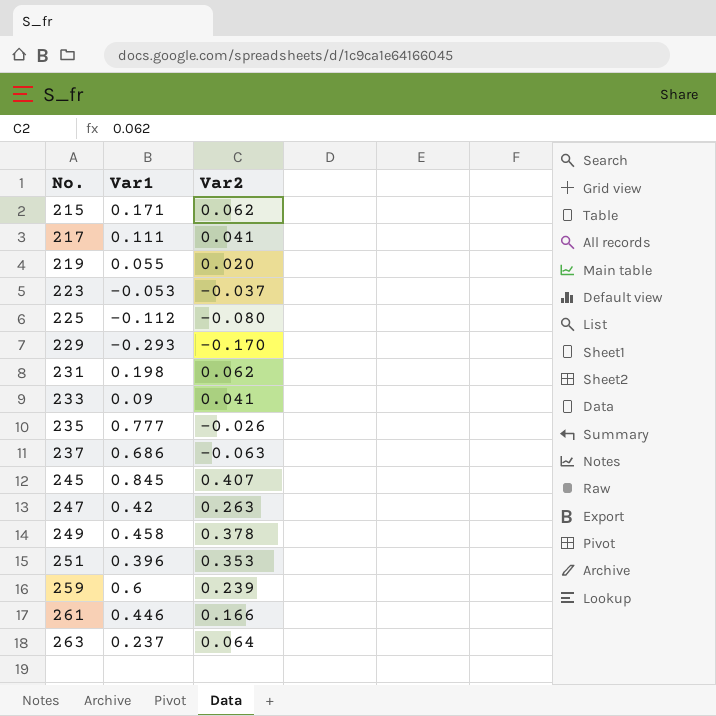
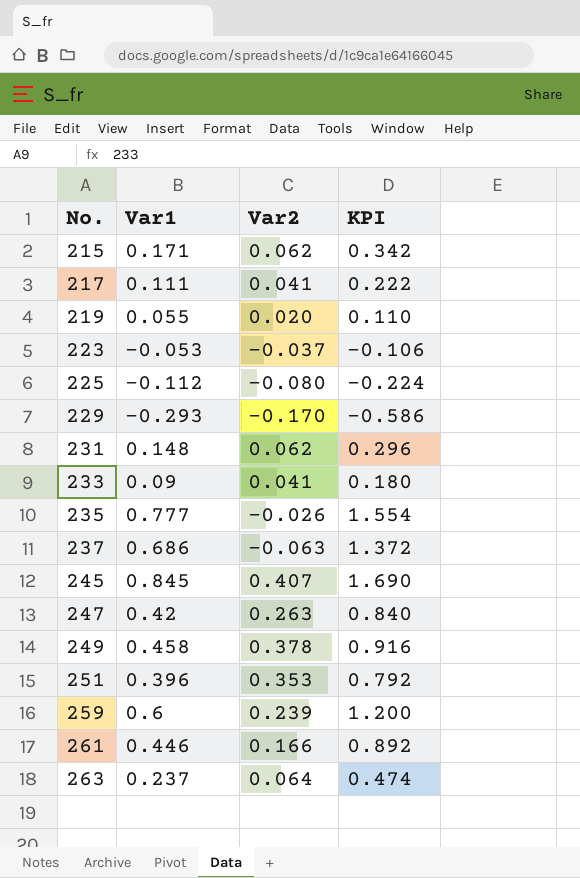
column KPI | formula: none -> [Var1] * 2
231 | Var1: 0.198 -> 0.148

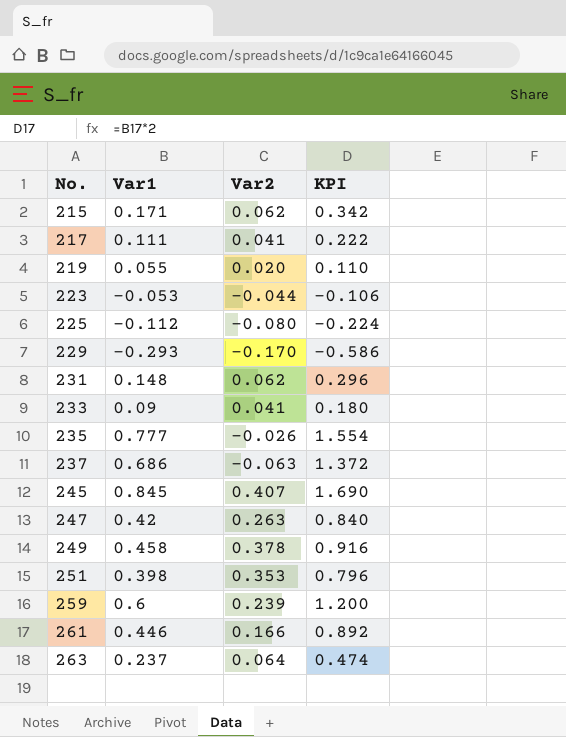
223 | Var2: -0.037 -> -0.044
251 | Var1: 0.396 -> 0.398
251 | KPI: 0.792 -> 0.796

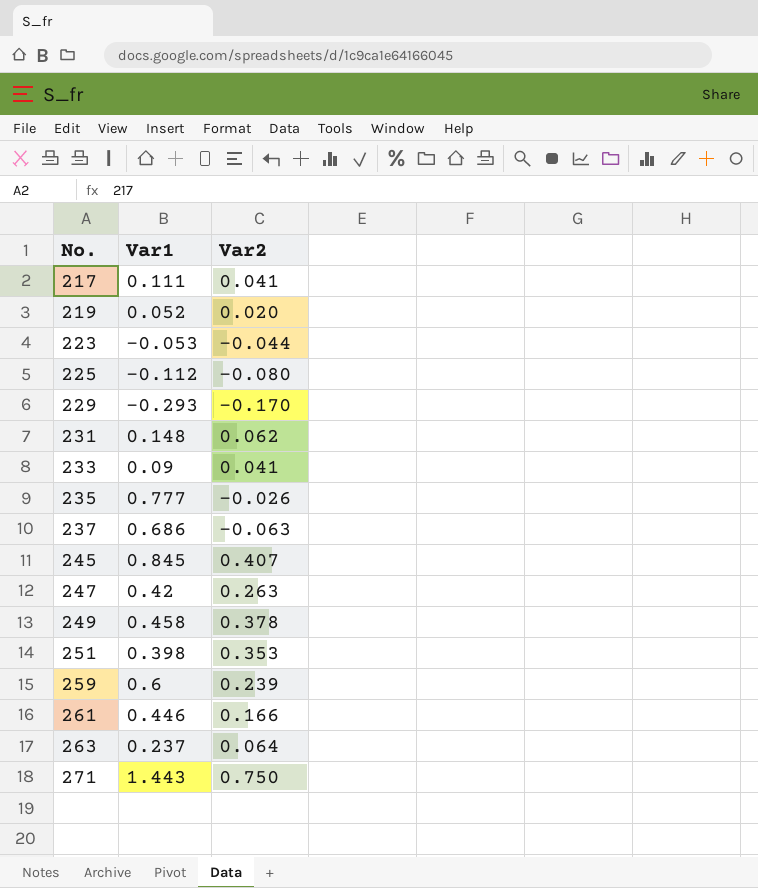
column KPI | formula: [Var1] * 2 -> none
row 215: 0.171 | 0.062 | 0.342 -> none
219 | Var1: 0.055 -> 0.052
row 271: none -> 1.443 | 0.750

